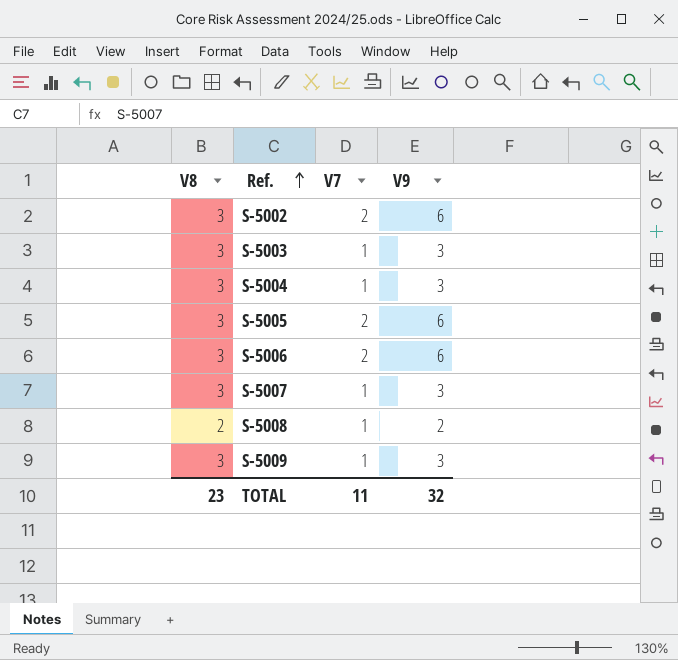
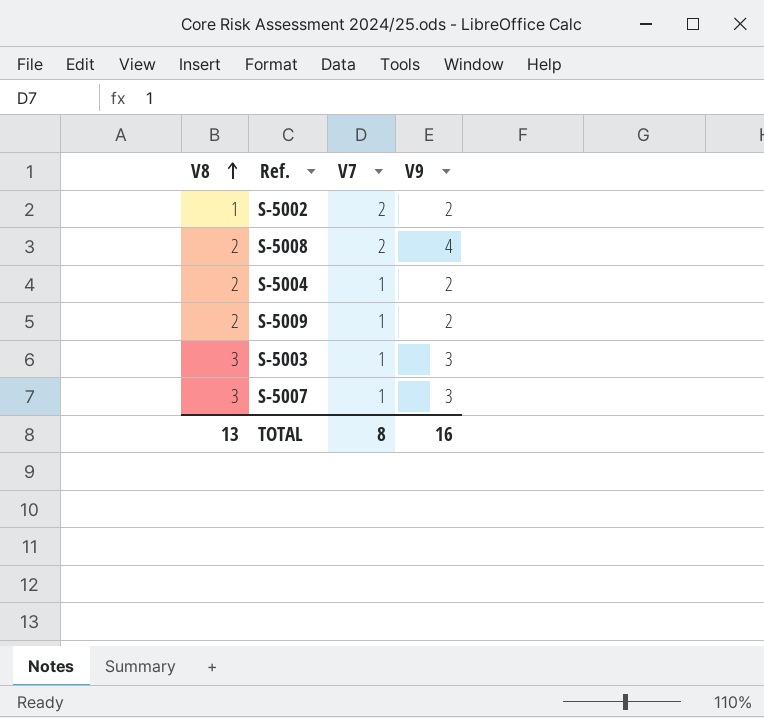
row order: Ref. ascending -> V8 ascending
row S-5005: 3 | 2 | 6 -> none
row S-5006: 3 | 2 | 6 -> none
S-5002 | V8: 3 -> 1
S-5002 | V9: 6 -> 2
S-5008 | V7: 1 -> 2
S-5008 | V9: 2 -> 4
S-5004 | V8: 3 -> 2
S-5004 | V9: 3 -> 2
S-5009 | V8: 3 -> 2
S-5009 | V9: 3 -> 2
TOTAL | V8: 23 -> 13
TOTAL | V7: 11 -> 8
TOTAL | V9: 32 -> 16

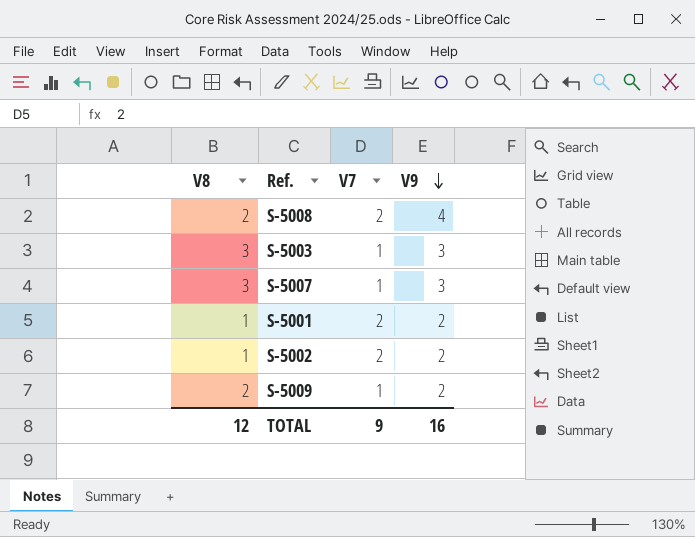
row order: V8 ascending -> V9 descending
row S-5004: 2 | 1 | 2 -> none
row S-5001: none -> 1 | 2 | 2
TOTAL | V8: 13 -> 12
TOTAL | V7: 8 -> 9

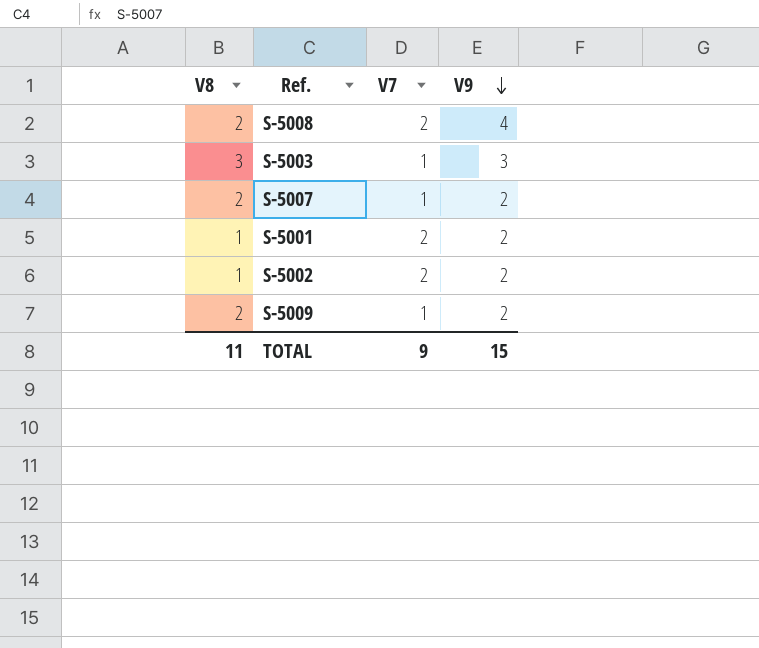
S-5007 | V8: 3 -> 2
S-5007 | V9: 3 -> 2
TOTAL | V8: 12 -> 11
TOTAL | V9: 16 -> 15

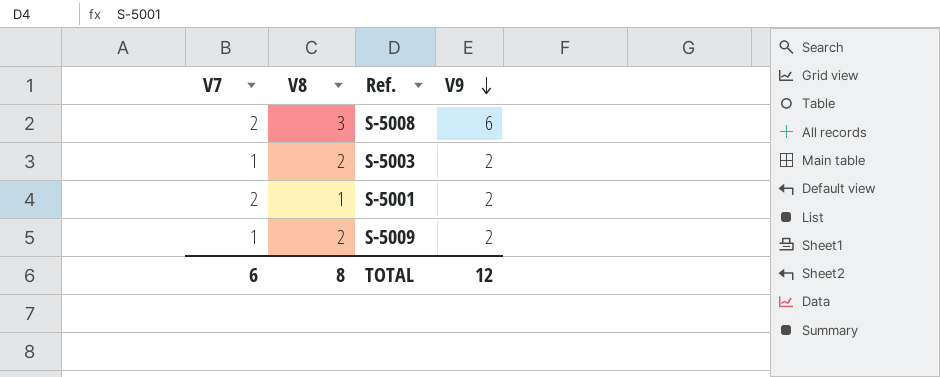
column V7 | position: 3 -> 1
row S-5007: 2 | 1 | 2 -> none
row S-5002: 1 | 2 | 2 -> none
S-5008 | V8: 2 -> 3
S-5008 | V9: 4 -> 6
S-5003 | V8: 3 -> 2
S-5003 | V9: 3 -> 2
TOTAL | V7: 9 -> 6
TOTAL | V8: 11 -> 8
TOTAL | V9: 15 -> 12

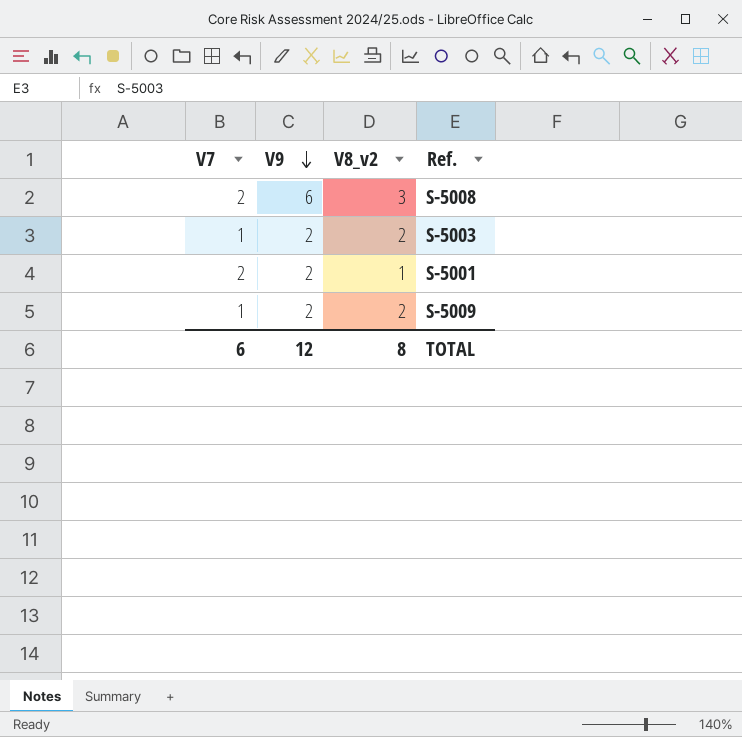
column V9 | position: 4 -> 2
column name: V8 -> V8_v2

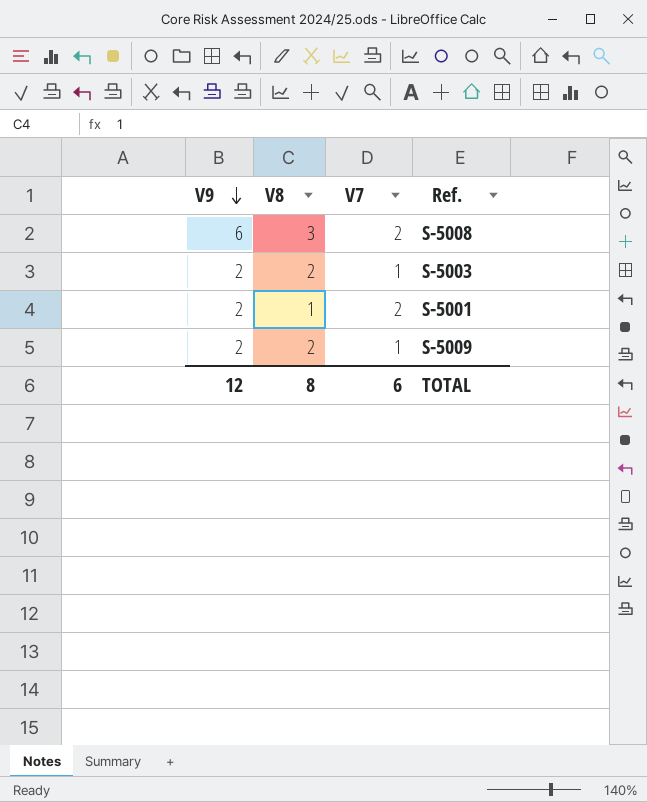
column name: V8_v2 -> V8
column V7 | position: 1 -> 3

